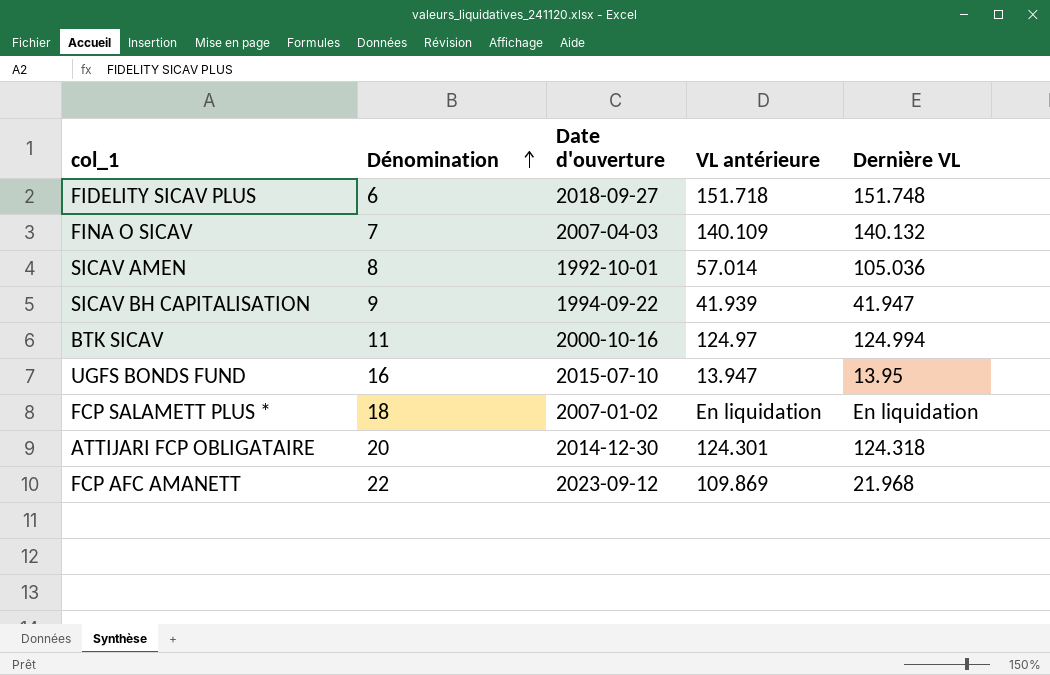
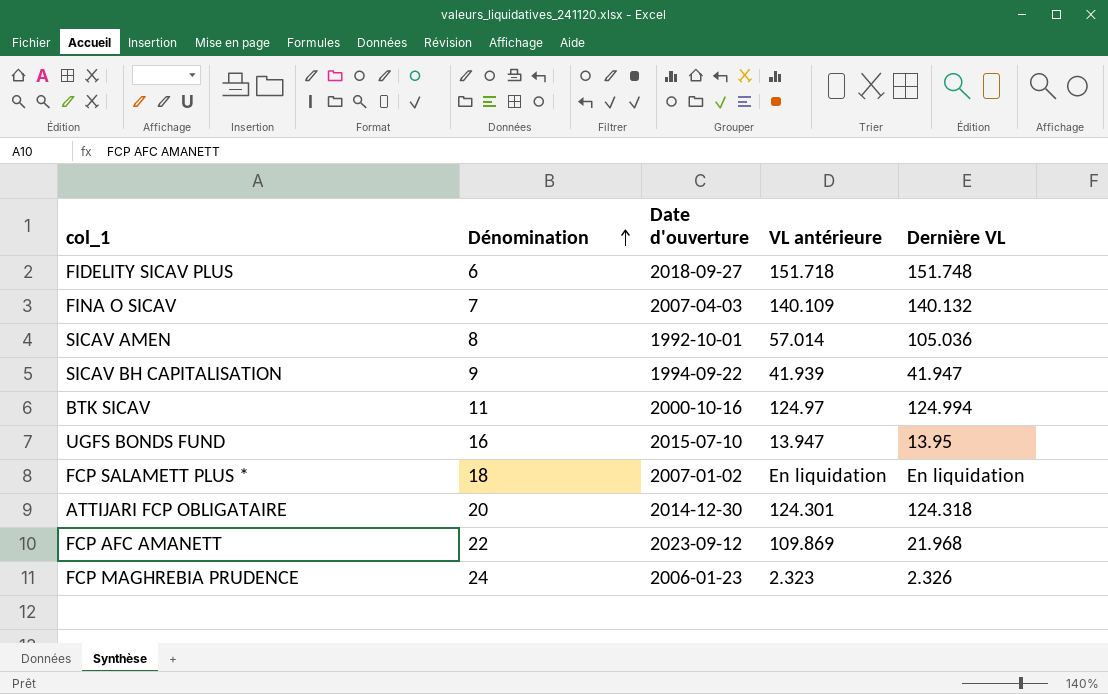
row FCP MAGHREBIA PRUDENCE: none -> 24 | 2006-01-23 | 2.323 | 2.326

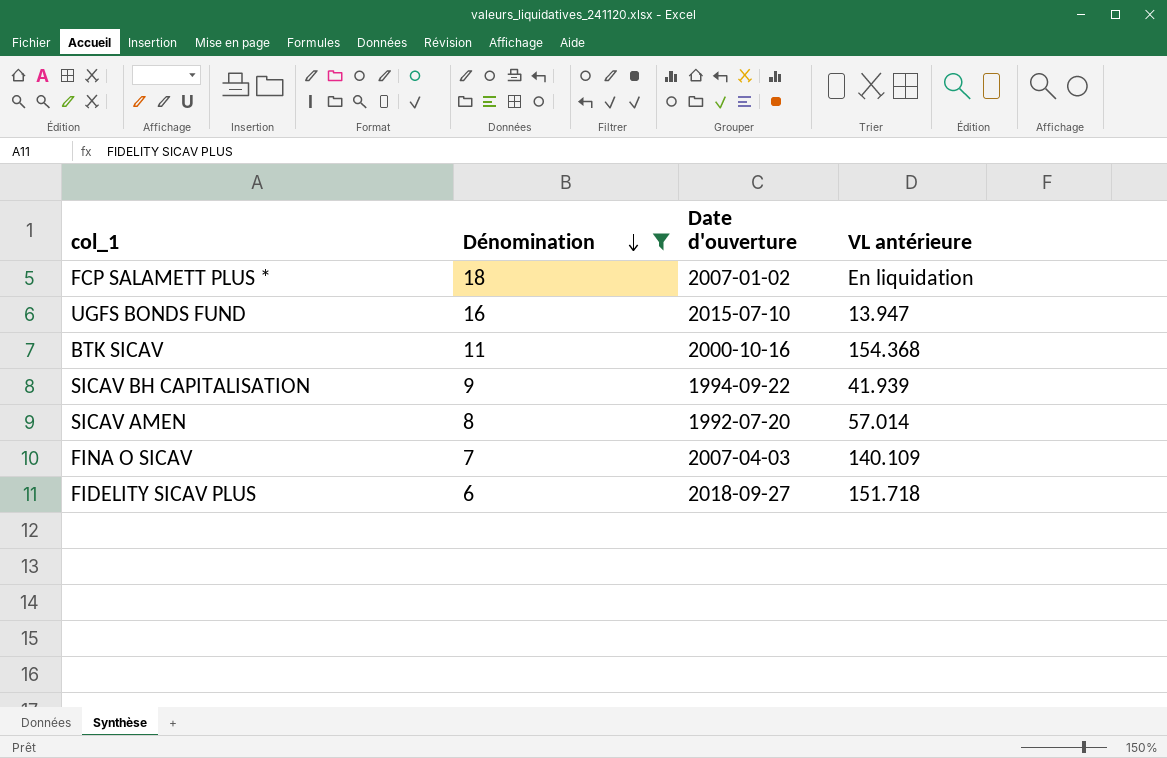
filter: none -> Dénomination <= 18
row order: Dénomination ascending -> Dénomination descending
column Dernière VL | position: 5 -> none
BTK SICAV | VL antérieure: 124.97 -> 154.368
SICAV AMEN | Date d'ouverture: 1992-10-01 -> 1992-07-20

